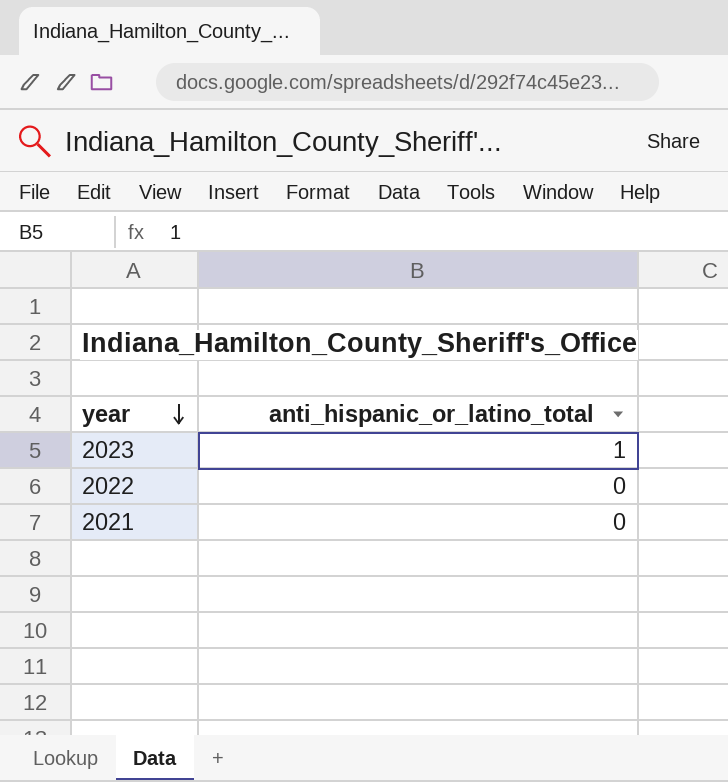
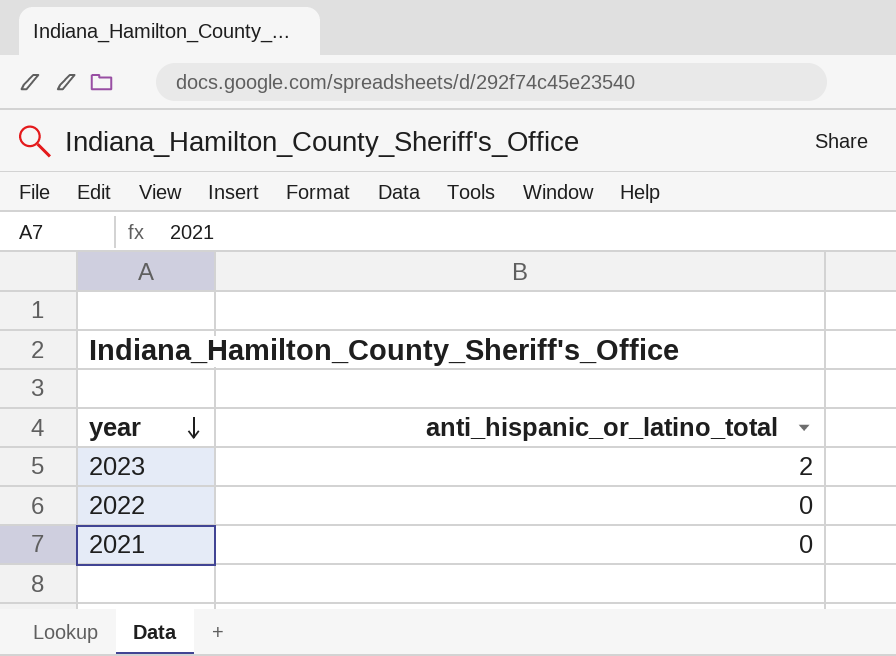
2023 | anti_hispanic_or_latino_total: 1 -> 2

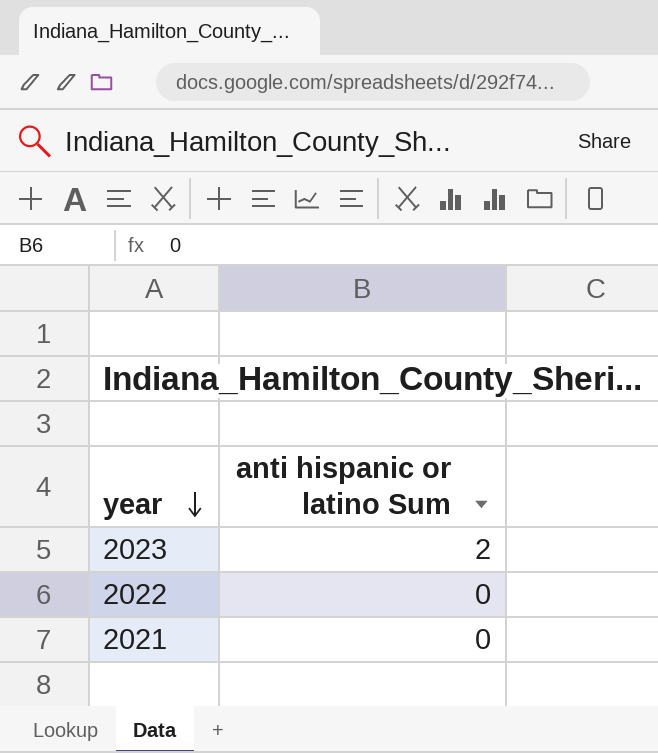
column name: anti_hispanic_or_latino_total -> anti hispanic or latino Sum

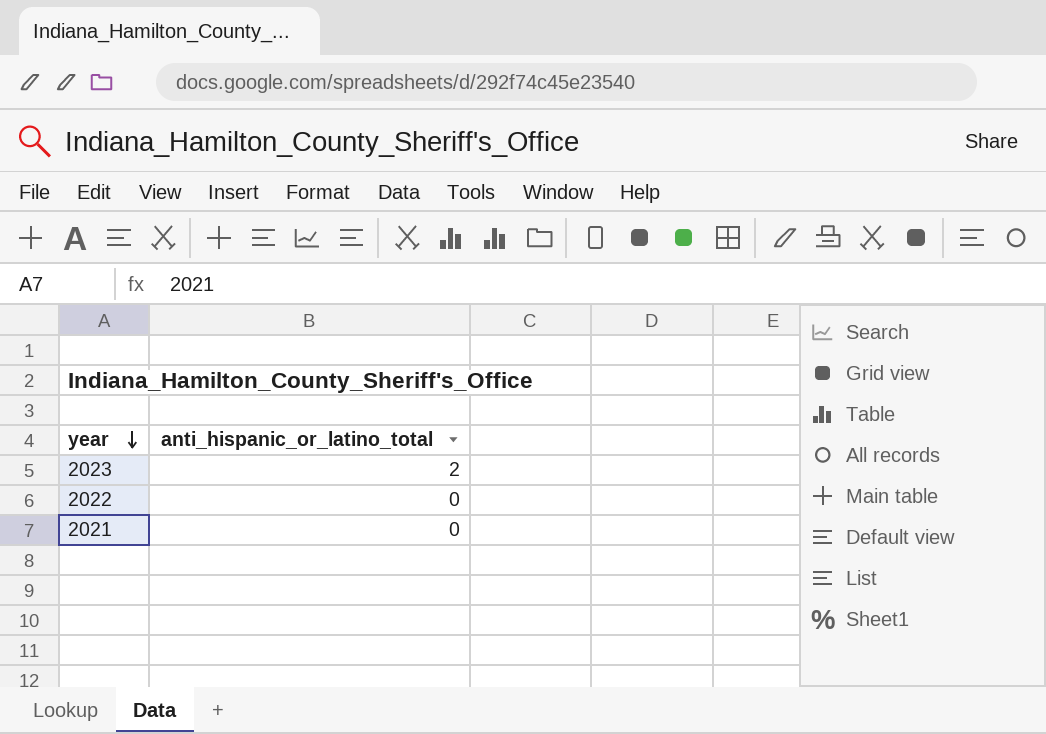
column name: anti hispanic or latino Sum -> anti_hispanic_or_latino_total

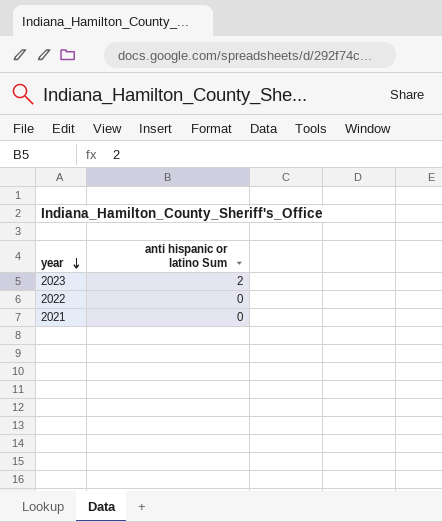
column name: anti_hispanic_or_latino_total -> anti hispanic or latino Sum

